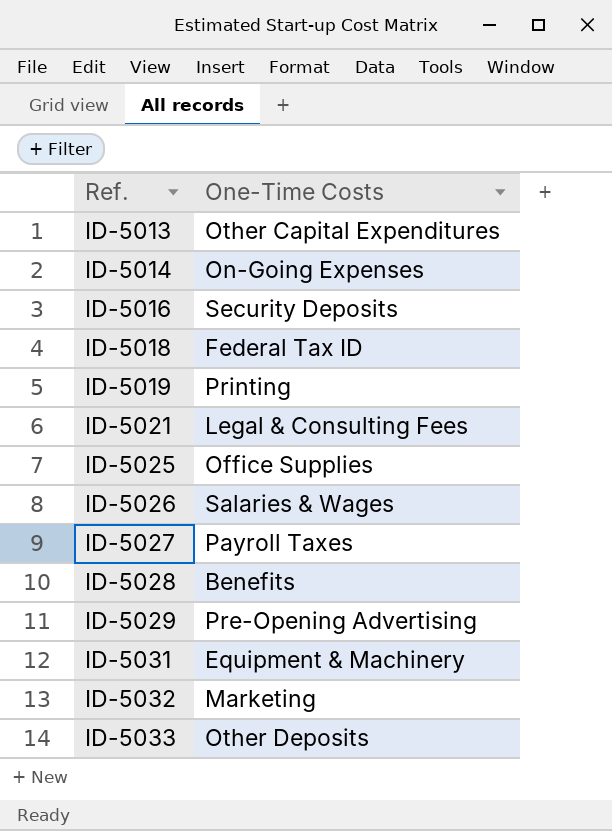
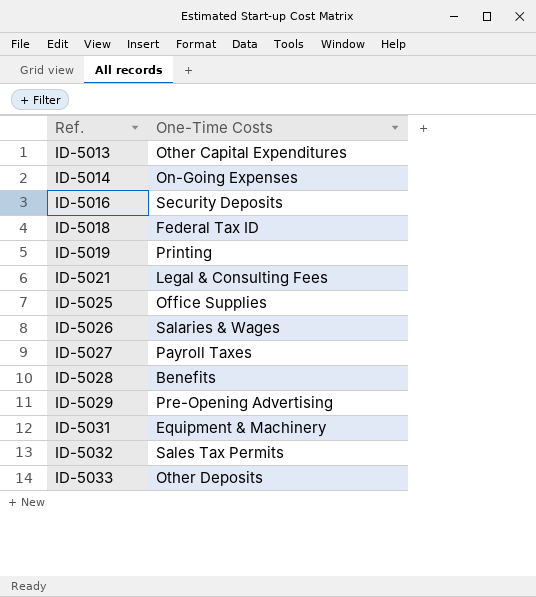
ID-5032 | One-Time Costs: Marketing -> Sales Tax Permits

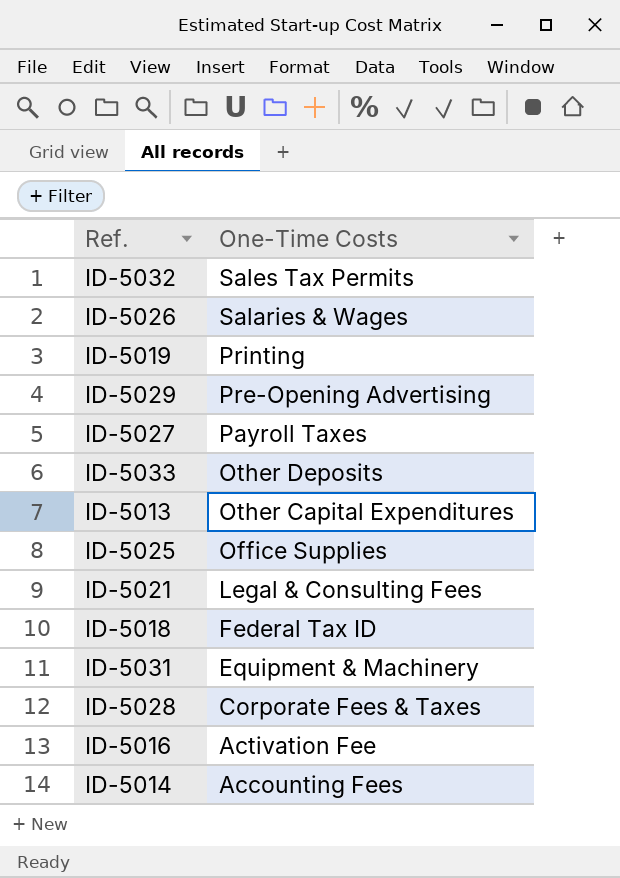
row order: Ref. ascending -> One-Time Costs descending
ID-5028 | One-Time Costs: Benefits -> Corporate Fees & Taxes
ID-5016 | One-Time Costs: Security Deposits -> Activation Fee
ID-5014 | One-Time Costs: On-Going Expenses -> Accounting Fees

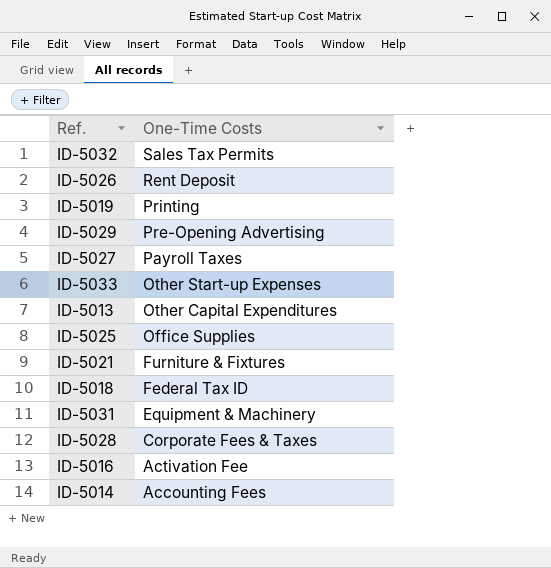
ID-5026 | One-Time Costs: Salaries & Wages -> Rent Deposit
ID-5033 | One-Time Costs: Other Deposits -> Other Start-up Expenses
ID-5021 | One-Time Costs: Legal & Consulting Fees -> Furniture & Fixtures

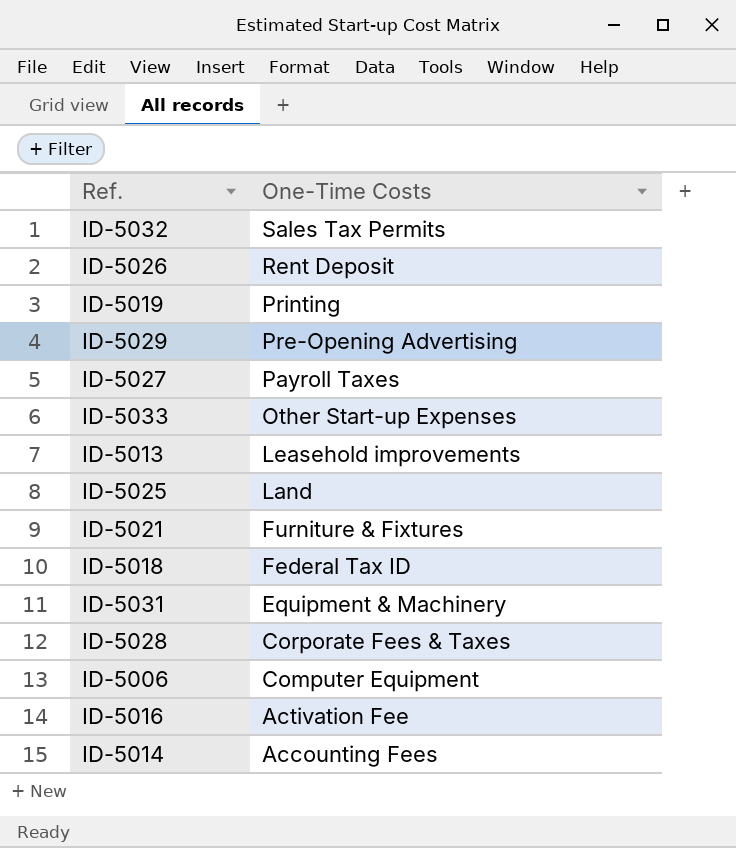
ID-5013 | One-Time Costs: Other Capital Expenditures -> Leasehold improvements
ID-5025 | One-Time Costs: Office Supplies -> Land
row ID-5006: none -> Computer Equipment

